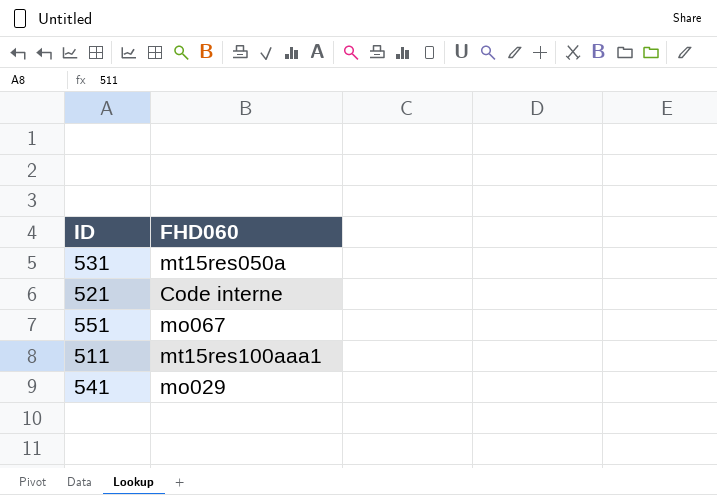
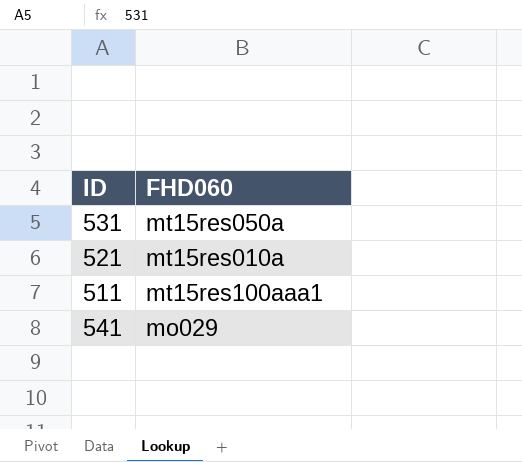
row 551: mo067 -> none
521 | FHD060: Code interne -> mt15res010a

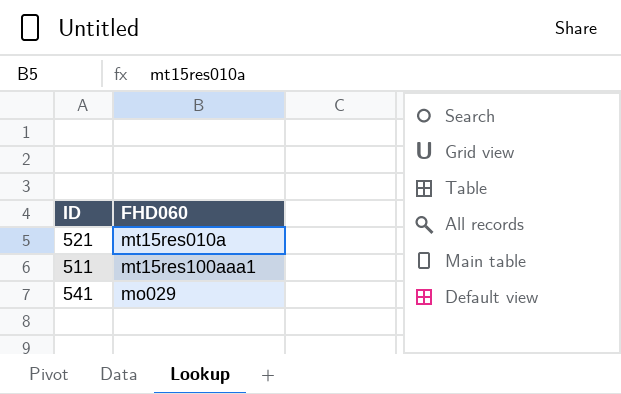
row 531: mt15res050a -> none

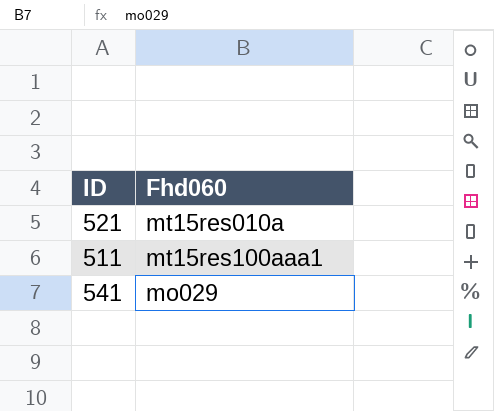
column name: FHD060 -> Fhd060

